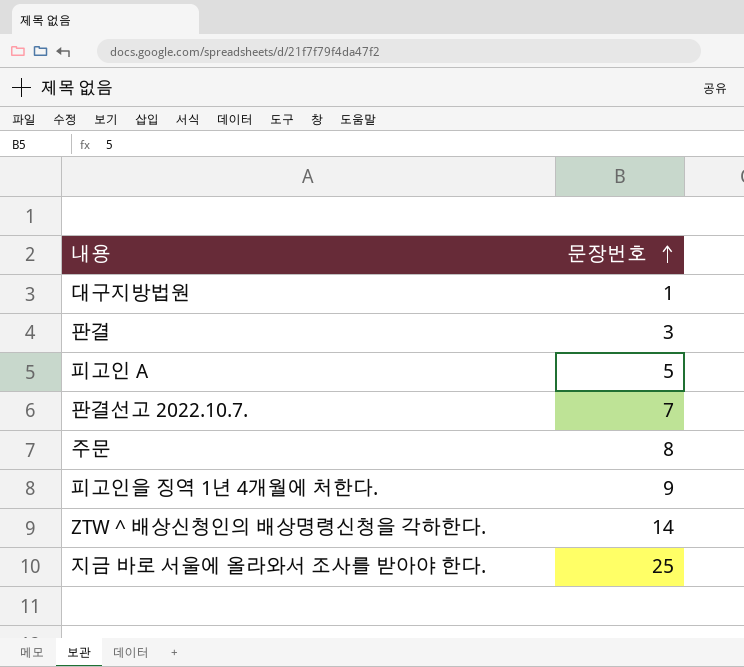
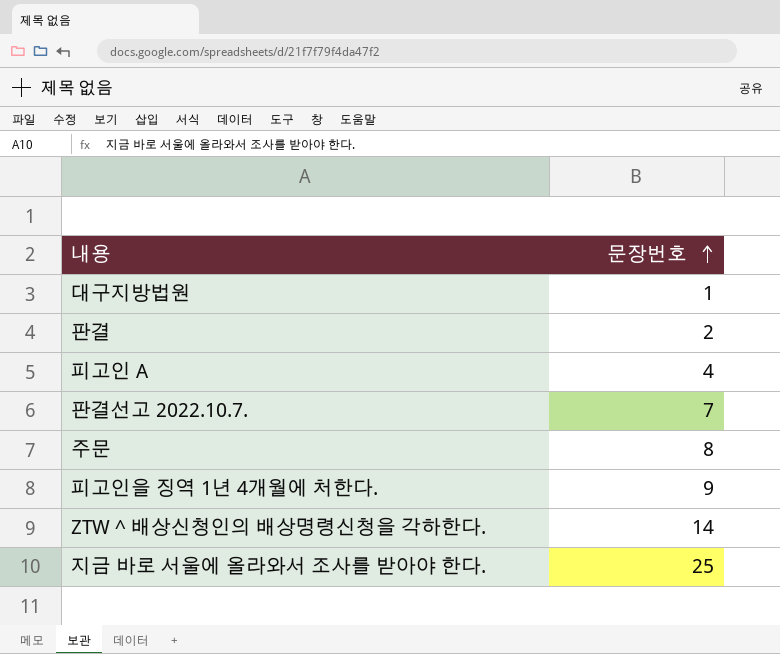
판결 | 문장번호: 3 -> 2
피고인 A | 문장번호: 5 -> 4

